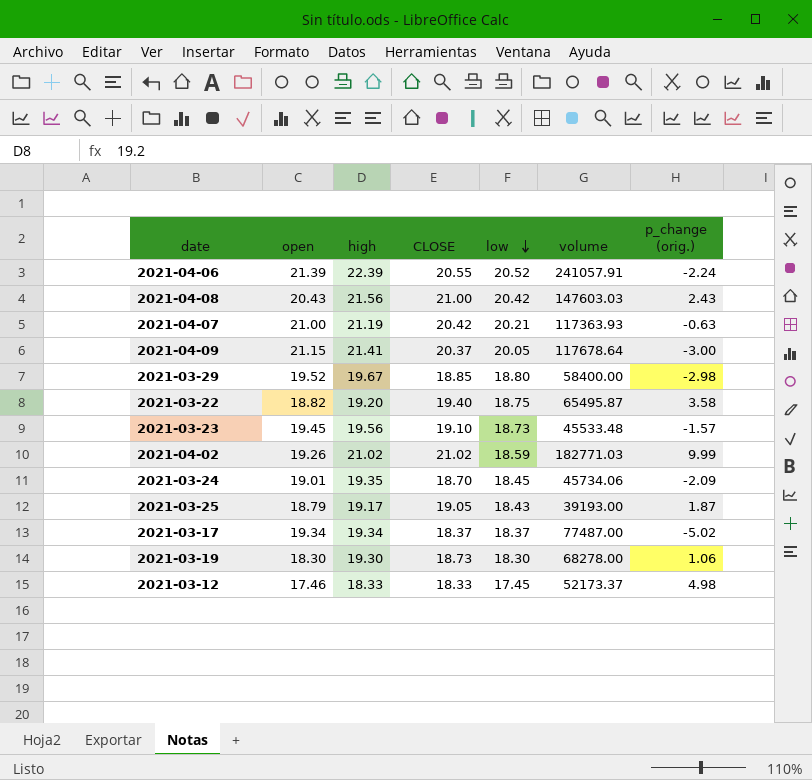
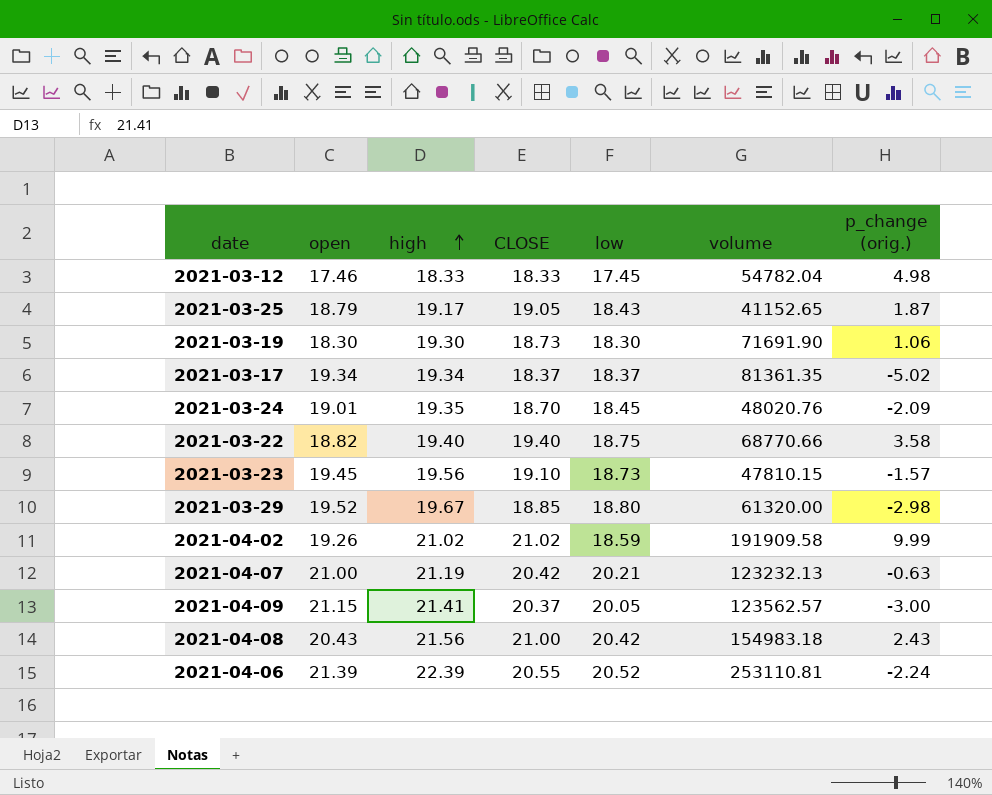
row order: low descending -> high ascending
2021-03-12 | volume: 52173.37 -> 54782.04
2021-03-25 | volume: 39193.00 -> 41152.65
2021-03-19 | volume: 68278.00 -> 71691.90
2021-03-17 | volume: 77487.00 -> 81361.35
2021-03-24 | volume: 45734.06 -> 48020.76
2021-03-22 | high: 19.20 -> 19.40
2021-03-22 | volume: 65495.87 -> 68770.66
2021-03-23 | volume: 45533.48 -> 47810.15
2021-03-29 | volume: 58400.00 -> 61320.00
2021-04-02 | volume: 182771.03 -> 191909.58
2021-04-07 | volume: 117363.93 -> 123232.13
2021-04-09 | volume: 117678.64 -> 123562.57
2021-04-08 | volume: 147603.03 -> 154983.18
2021-04-06 | volume: 241057.91 -> 253110.81

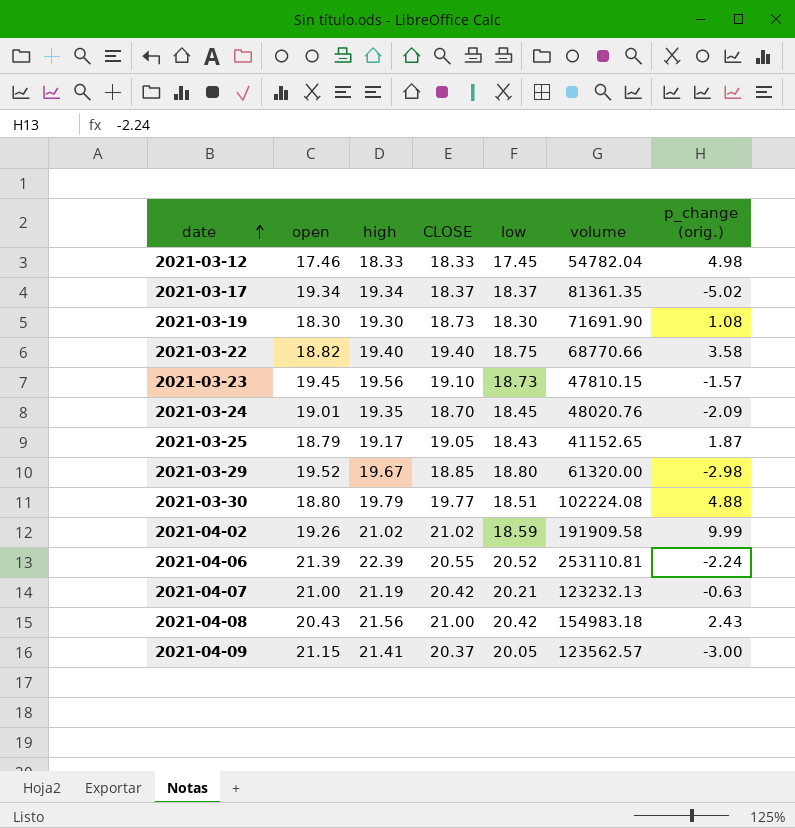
row order: high ascending -> date ascending
2021-03-19 | p_change (orig.): 1.06 -> 1.08
row 2021-03-30: none -> 18.80 | 19.79 | 19.77 | 18.51 | 102224.08 | 4.88

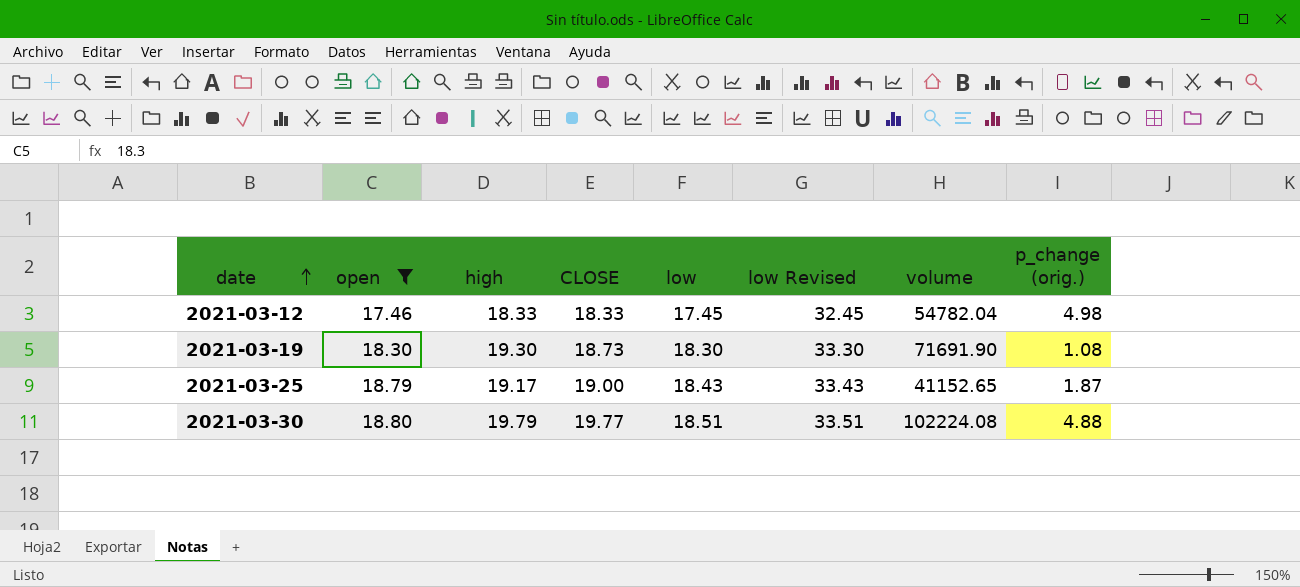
filter: none -> open <= 18.80
column low Revised | formula: none -> [low] + 15
2021-03-25 | CLOSE: 19.05 -> 19.00

